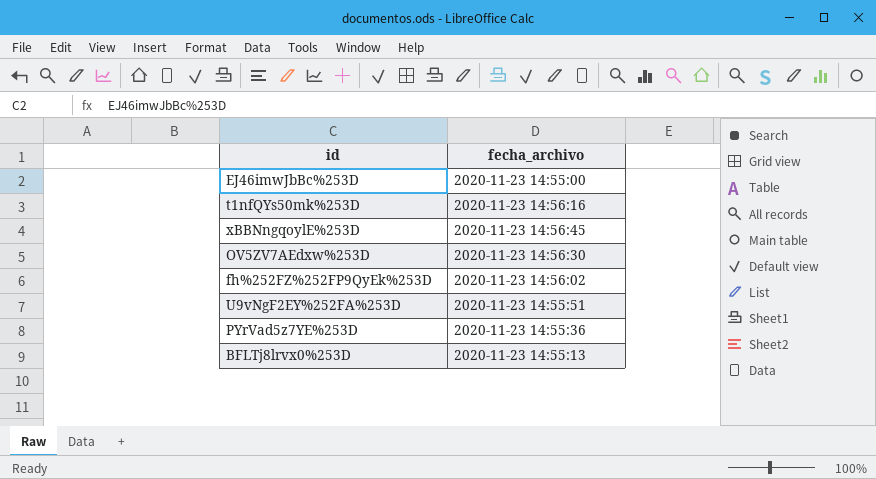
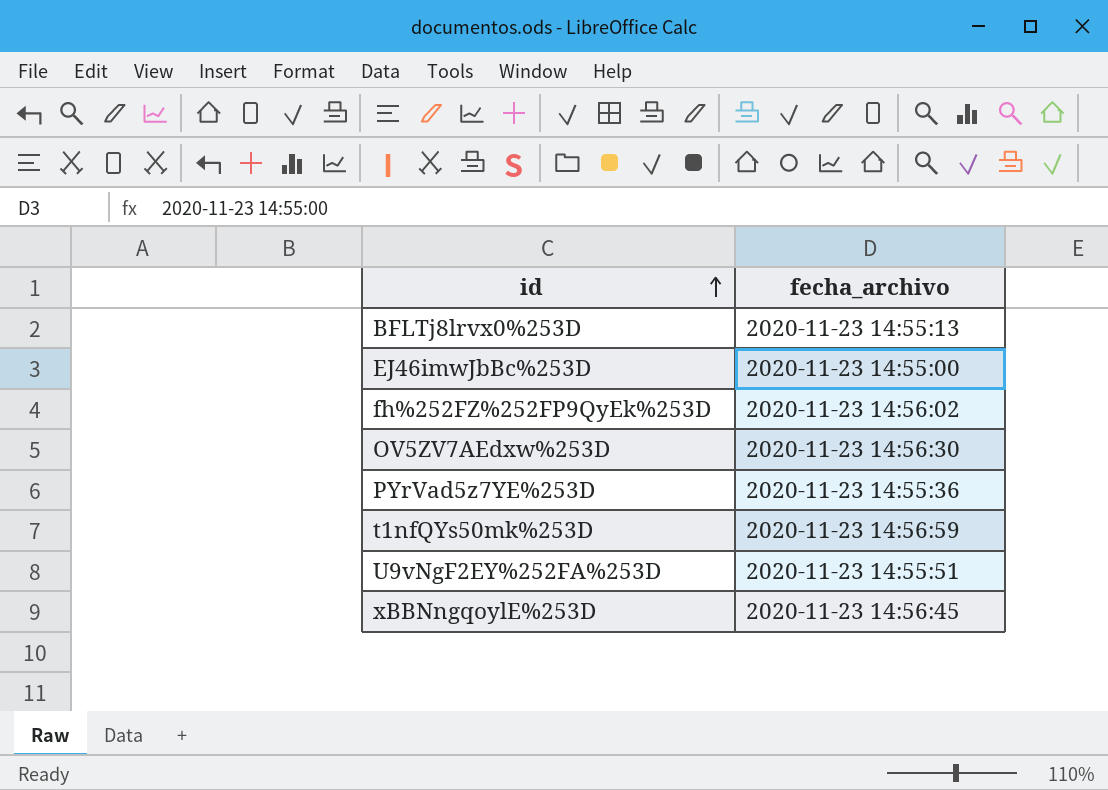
row order: none -> id ascending
t1nfQYs50mk%253D | fecha_archivo: 2020-11-23 14:56:16 -> 2020-11-23 14:56:59

